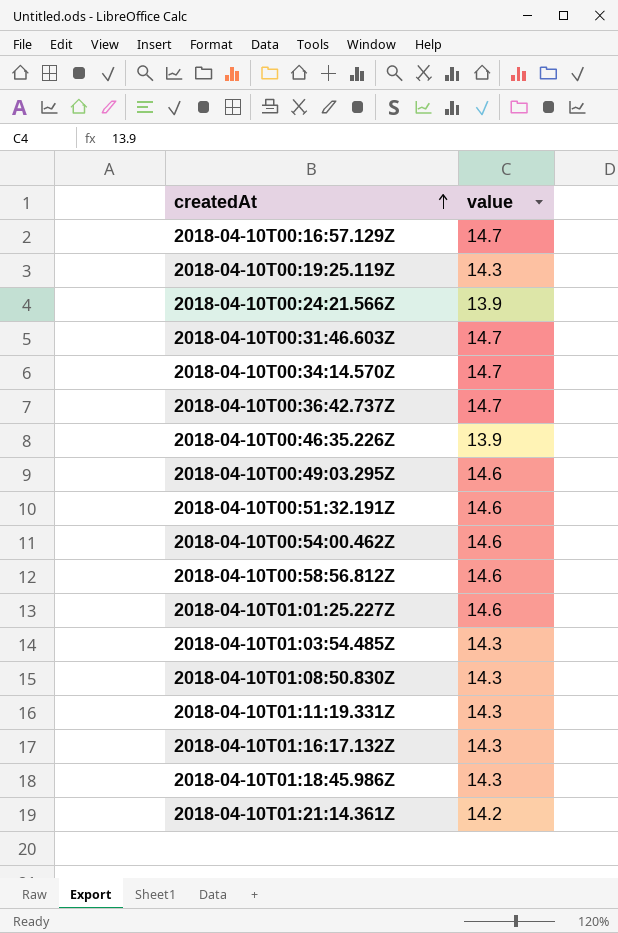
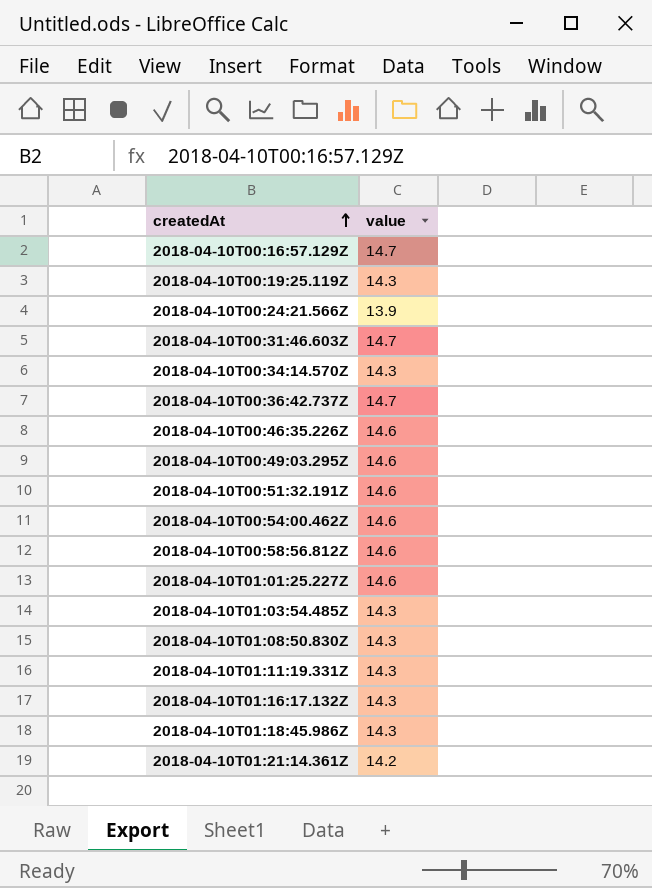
2018-04-10T00:34:14.570Z | value: 14.7 -> 14.3
2018-04-10T00:46:35.226Z | value: 13.9 -> 14.6

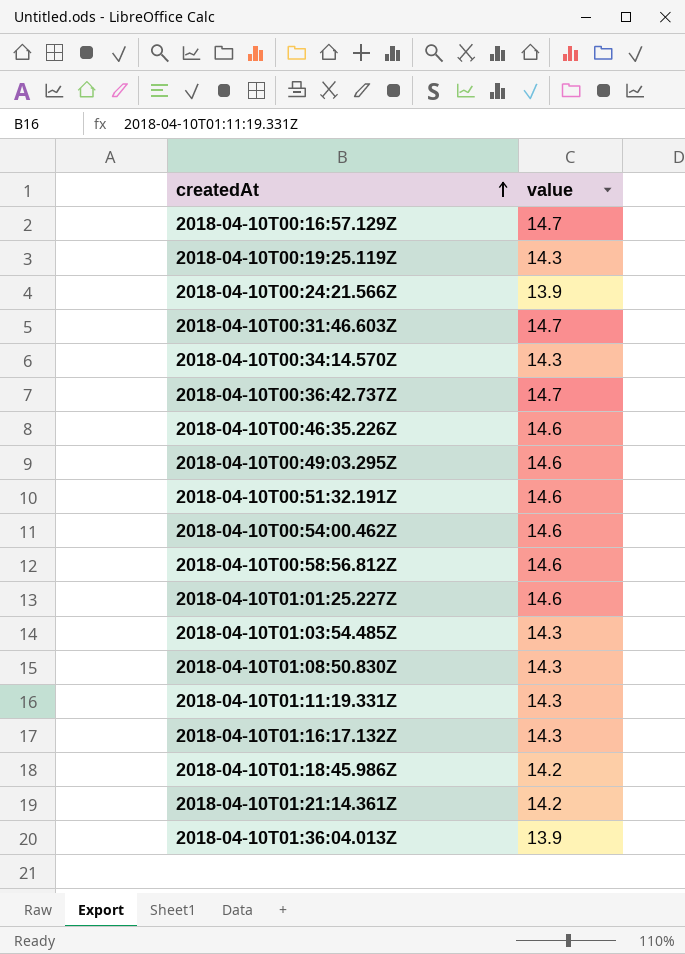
2018-04-10T01:18:45.986Z | value: 14.3 -> 14.2
row 2018-04-10T01:36:04.013Z: none -> 13.9

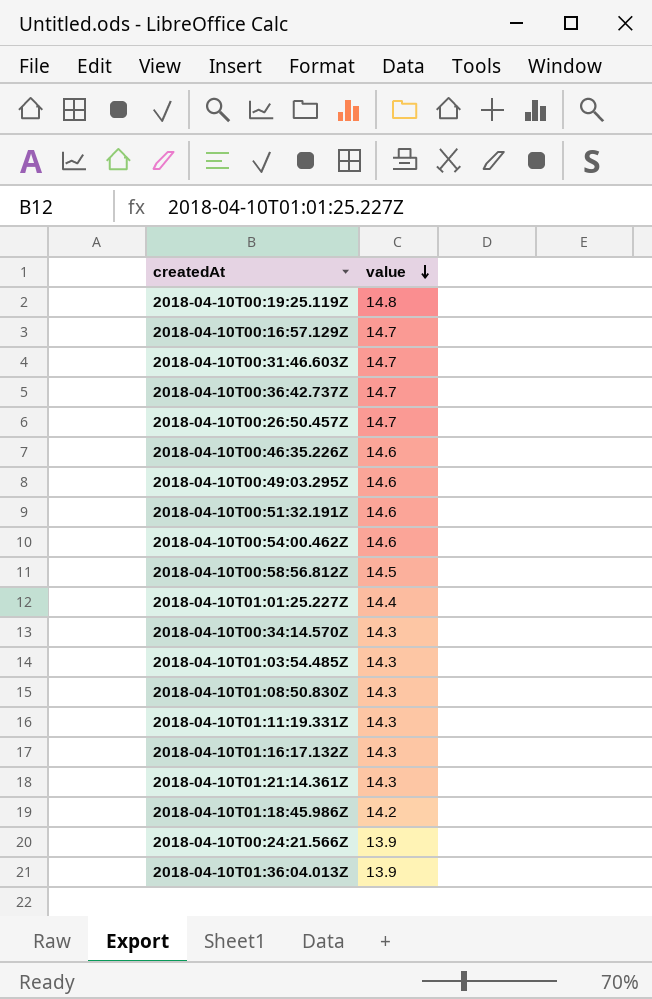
row order: createdAt ascending -> value descending
2018-04-10T00:19:25.119Z | value: 14.3 -> 14.8
row 2018-04-10T00:26:50.457Z: none -> 14.7
2018-04-10T00:58:56.812Z | value: 14.6 -> 14.5
2018-04-10T01:01:25.227Z | value: 14.6 -> 14.4
2018-04-10T01:21:14.361Z | value: 14.2 -> 14.3

